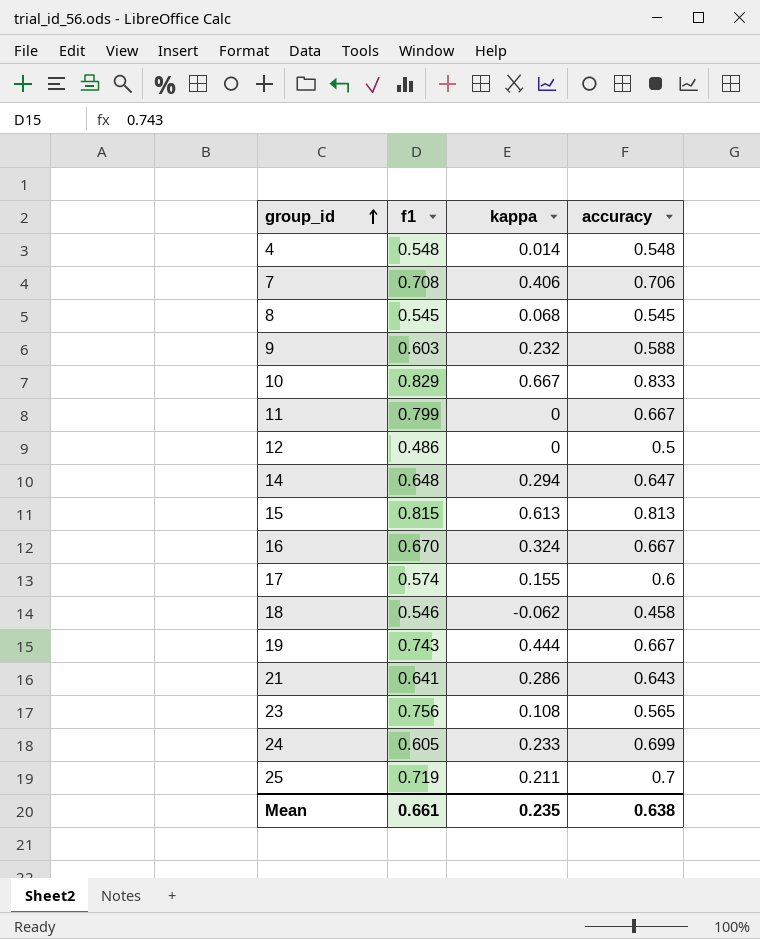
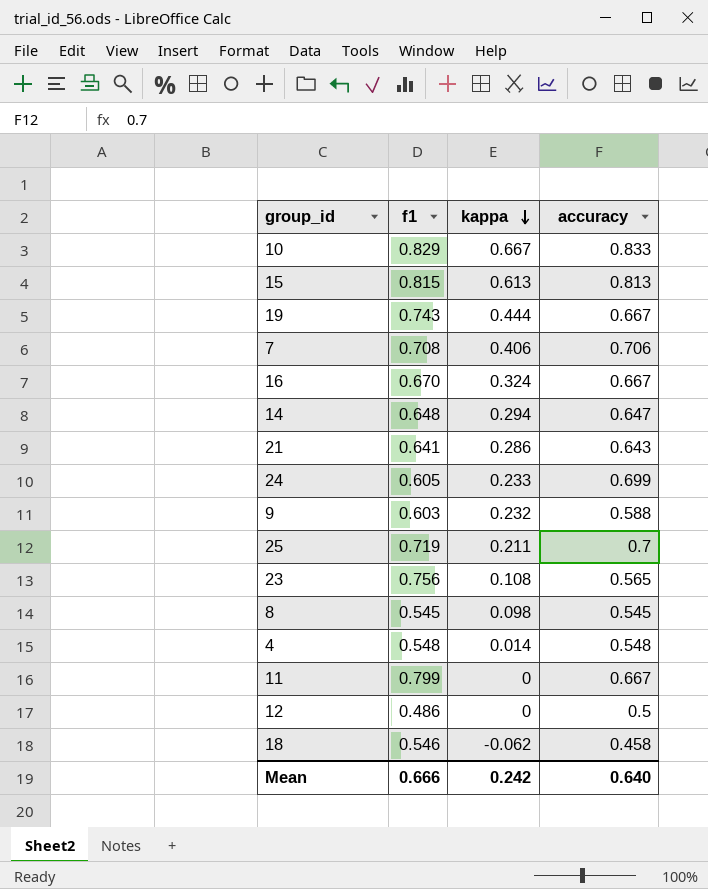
row order: group_id ascending -> kappa descending
row 17: 0.574 | 0.155 | 0.6 -> none
8 | kappa: 0.068 -> 0.098
Mean | f1: 0.661 -> 0.666
Mean | kappa: 0.235 -> 0.242
Mean | accuracy: 0.638 -> 0.640

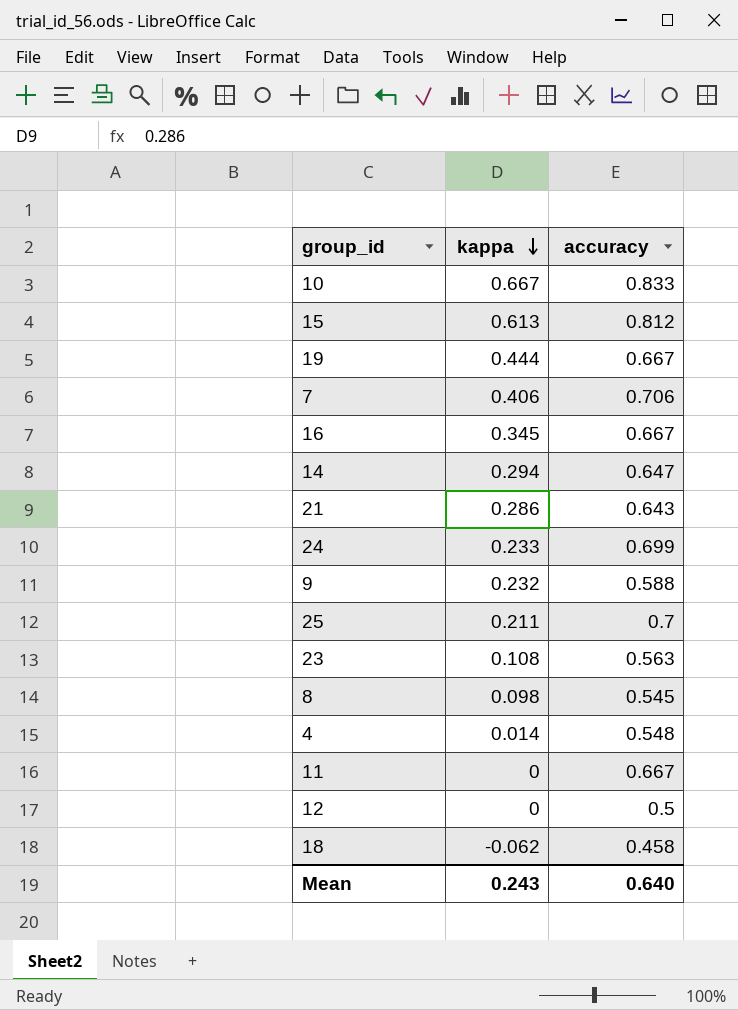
column f1 | position: 2 -> none
15 | accuracy: 0.813 -> 0.812
16 | kappa: 0.324 -> 0.345
23 | accuracy: 0.565 -> 0.563
Mean | kappa: 0.242 -> 0.243

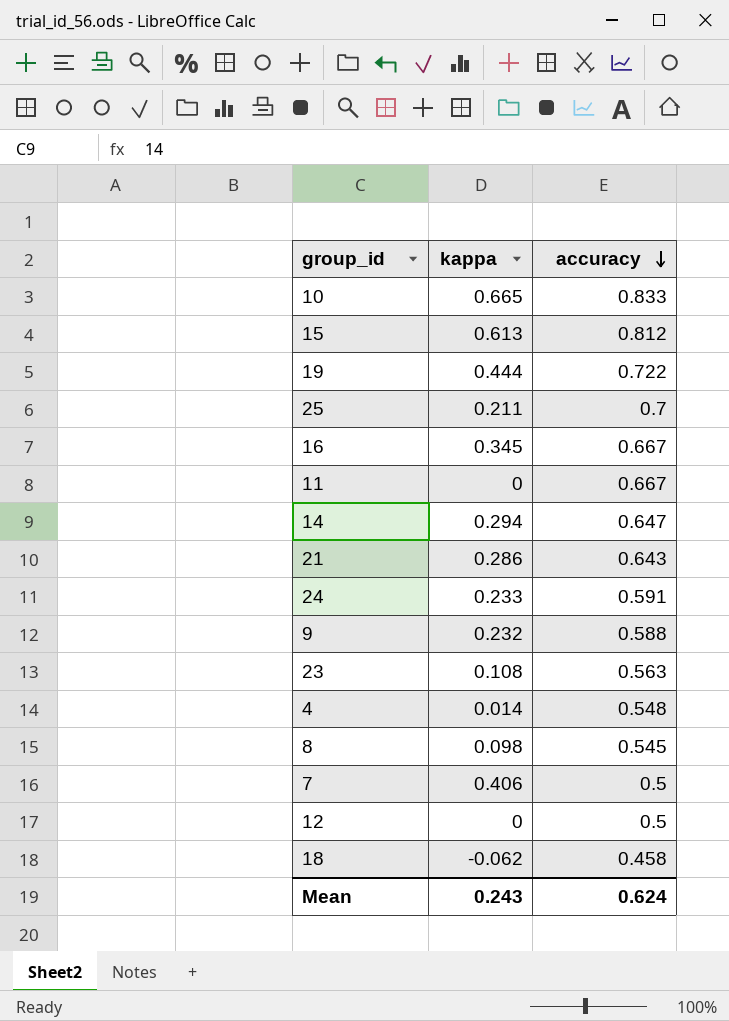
row order: kappa descending -> accuracy descending
10 | kappa: 0.667 -> 0.665
19 | accuracy: 0.667 -> 0.722
24 | accuracy: 0.699 -> 0.591
7 | accuracy: 0.706 -> 0.5
Mean | accuracy: 0.640 -> 0.624

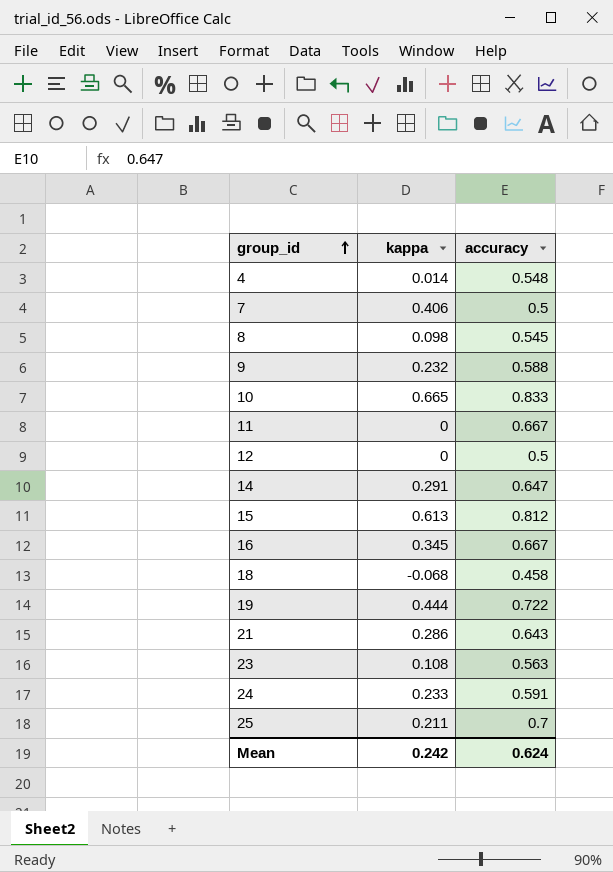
row order: accuracy descending -> group_id ascending
14 | kappa: 0.294 -> 0.291
18 | kappa: -0.062 -> -0.068
Mean | kappa: 0.243 -> 0.242

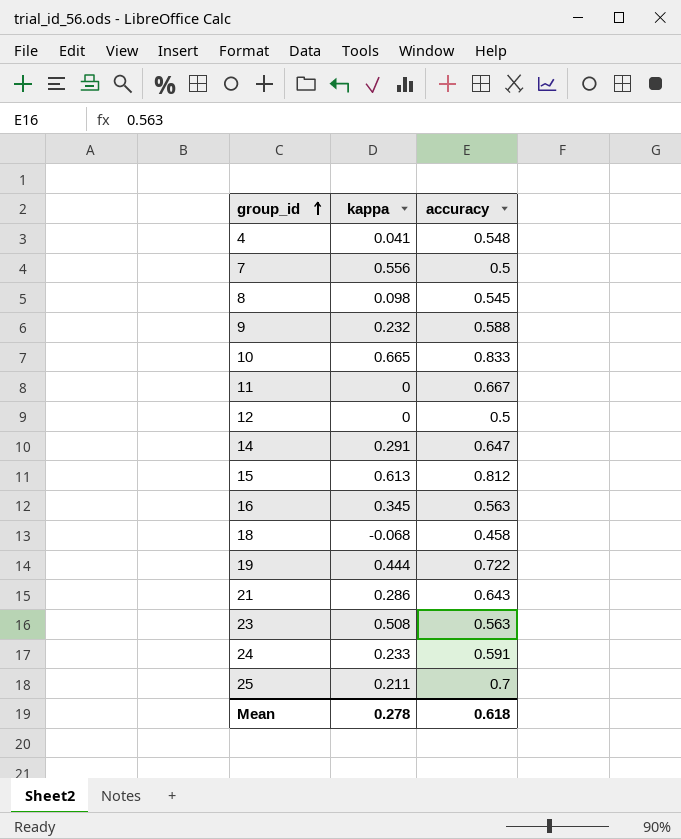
4 | kappa: 0.014 -> 0.041
7 | kappa: 0.406 -> 0.556
16 | accuracy: 0.667 -> 0.563
23 | kappa: 0.108 -> 0.508
Mean | kappa: 0.242 -> 0.278
Mean | accuracy: 0.624 -> 0.618

